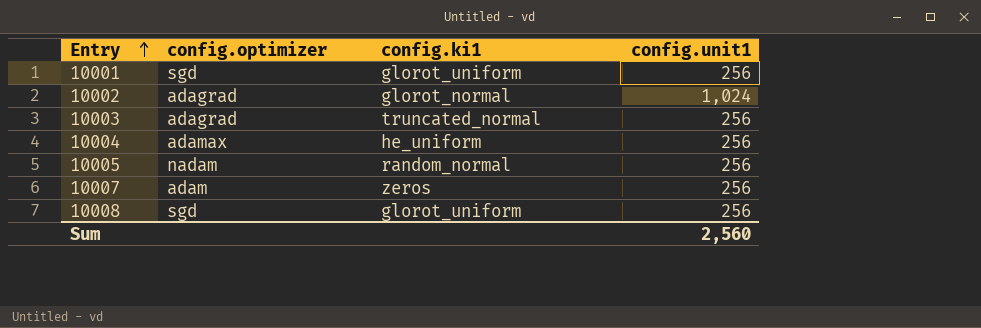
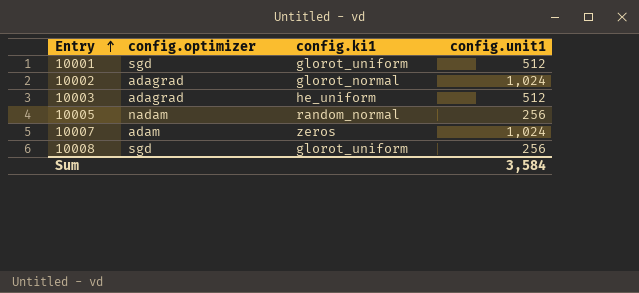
row 10004: adamax | he_uniform | 256 -> none
10001 | config.unit1: 256 -> 512
10003 | config.ki1: truncated_normal -> he_uniform
10003 | config.unit1: 256 -> 512
10007 | config.unit1: 256 -> 1,024
Sum | config.unit1: 2,560 -> 3,584

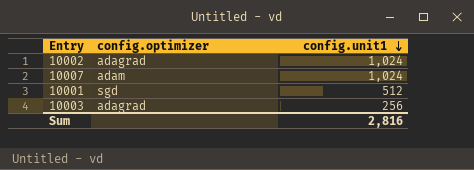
row order: Entry ascending -> config.unit1 descending
column config.ki1 | position: 3 -> none
row 10005: nadam | random_normal | 256 -> none
row 10008: sgd | glorot_uniform | 256 -> none
10003 | config.unit1: 512 -> 256
Sum | config.unit1: 3,584 -> 2,816

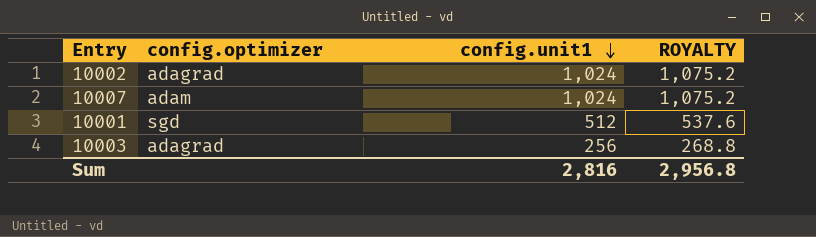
column ROYALTY | formula: none -> [config.unit1] * 1.05

